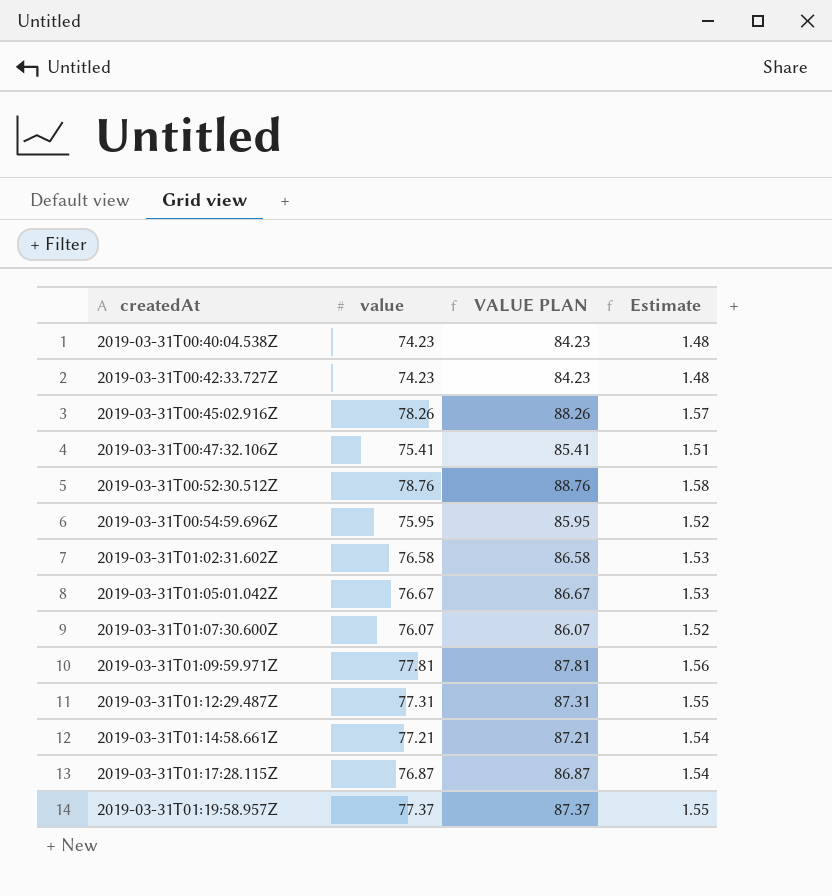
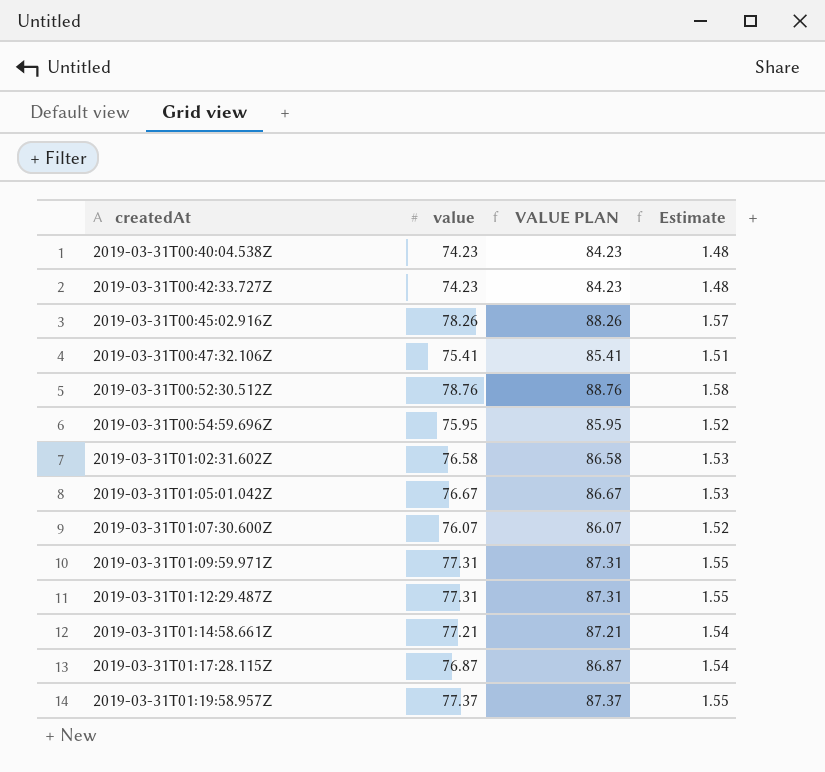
2019-03-31T01:09:59.971Z | value: 77.81 -> 77.31
2019-03-31T01:09:59.971Z | VALUE PLAN: 87.81 -> 87.31
2019-03-31T01:09:59.971Z | Estimate: 1.56 -> 1.55

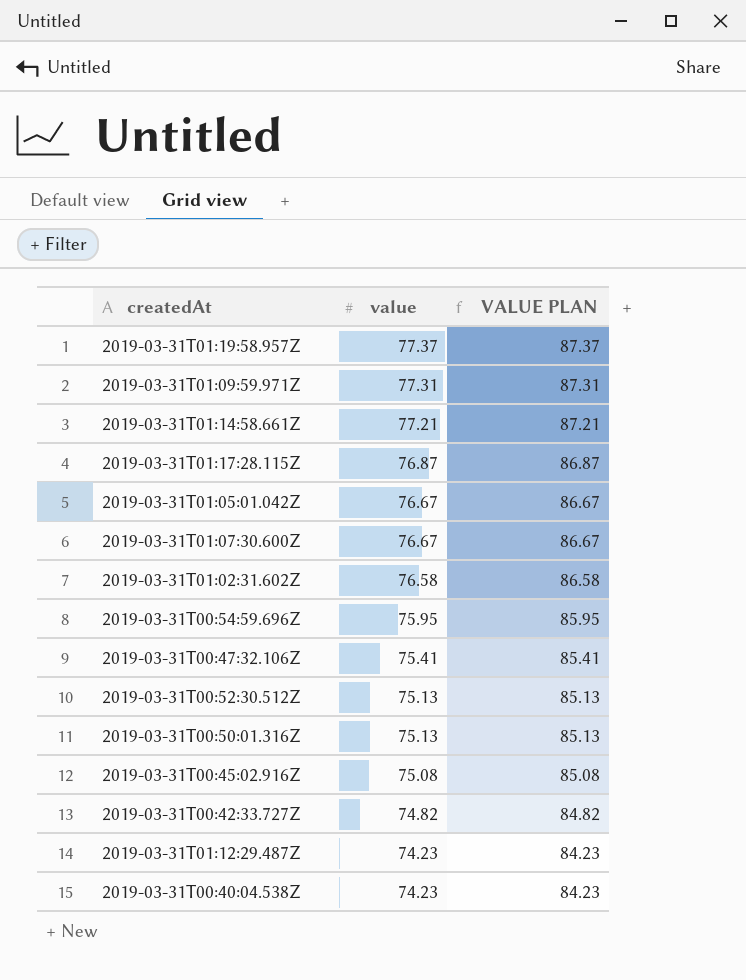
row order: createdAt ascending -> value descending
column Estimate | formula: [value] * 0.02 -> none
2019-03-31T01:07:30.600Z | value: 76.07 -> 76.67
2019-03-31T01:07:30.600Z | VALUE PLAN: 86.07 -> 86.67
2019-03-31T00:52:30.512Z | value: 78.76 -> 75.13
2019-03-31T00:52:30.512Z | VALUE PLAN: 88.76 -> 85.13
row 2019-03-31T00:50:01.316Z: none -> 75.13 | 85.13
2019-03-31T00:45:02.916Z | value: 78.26 -> 75.08
2019-03-31T00:45:02.916Z | VALUE PLAN: 88.26 -> 85.08
2019-03-31T00:42:33.727Z | value: 74.23 -> 74.82
2019-03-31T00:42:33.727Z | VALUE PLAN: 84.23 -> 84.82
2019-03-31T01:12:29.487Z | value: 77.31 -> 74.23
2019-03-31T01:12:29.487Z | VALUE PLAN: 87.31 -> 84.23

